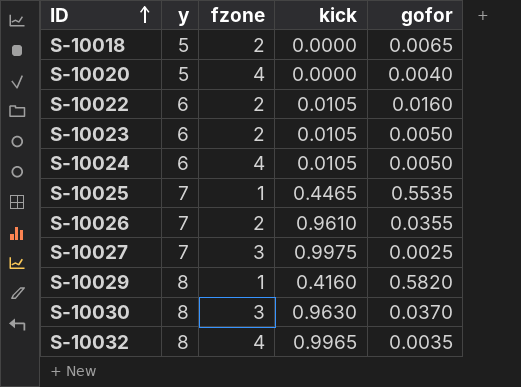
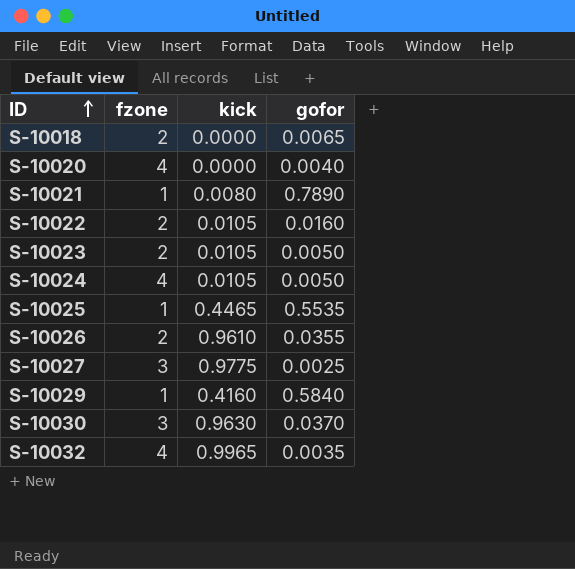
column y | position: 2 -> none
row S-10021: none -> 1 | 0.0080 | 0.7890
S-10027 | kick: 0.9975 -> 0.9775
S-10029 | gofor: 0.5820 -> 0.5840

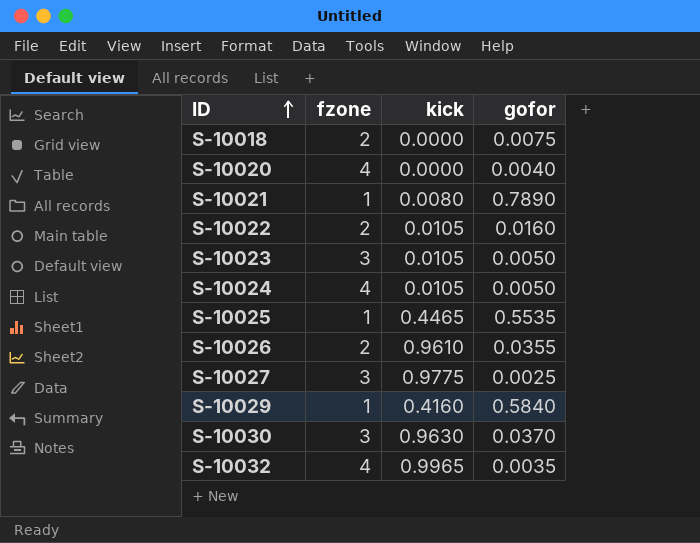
S-10018 | gofor: 0.0065 -> 0.0075
S-10023 | fzone: 2 -> 3

